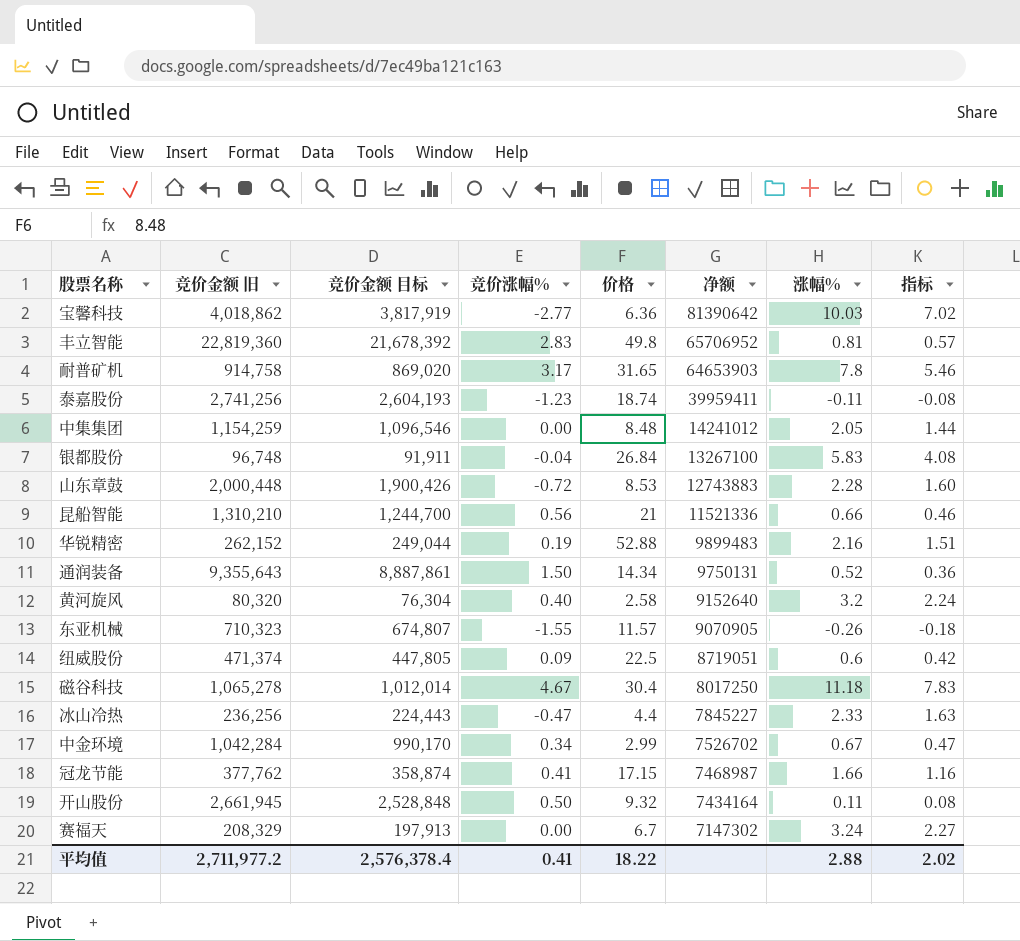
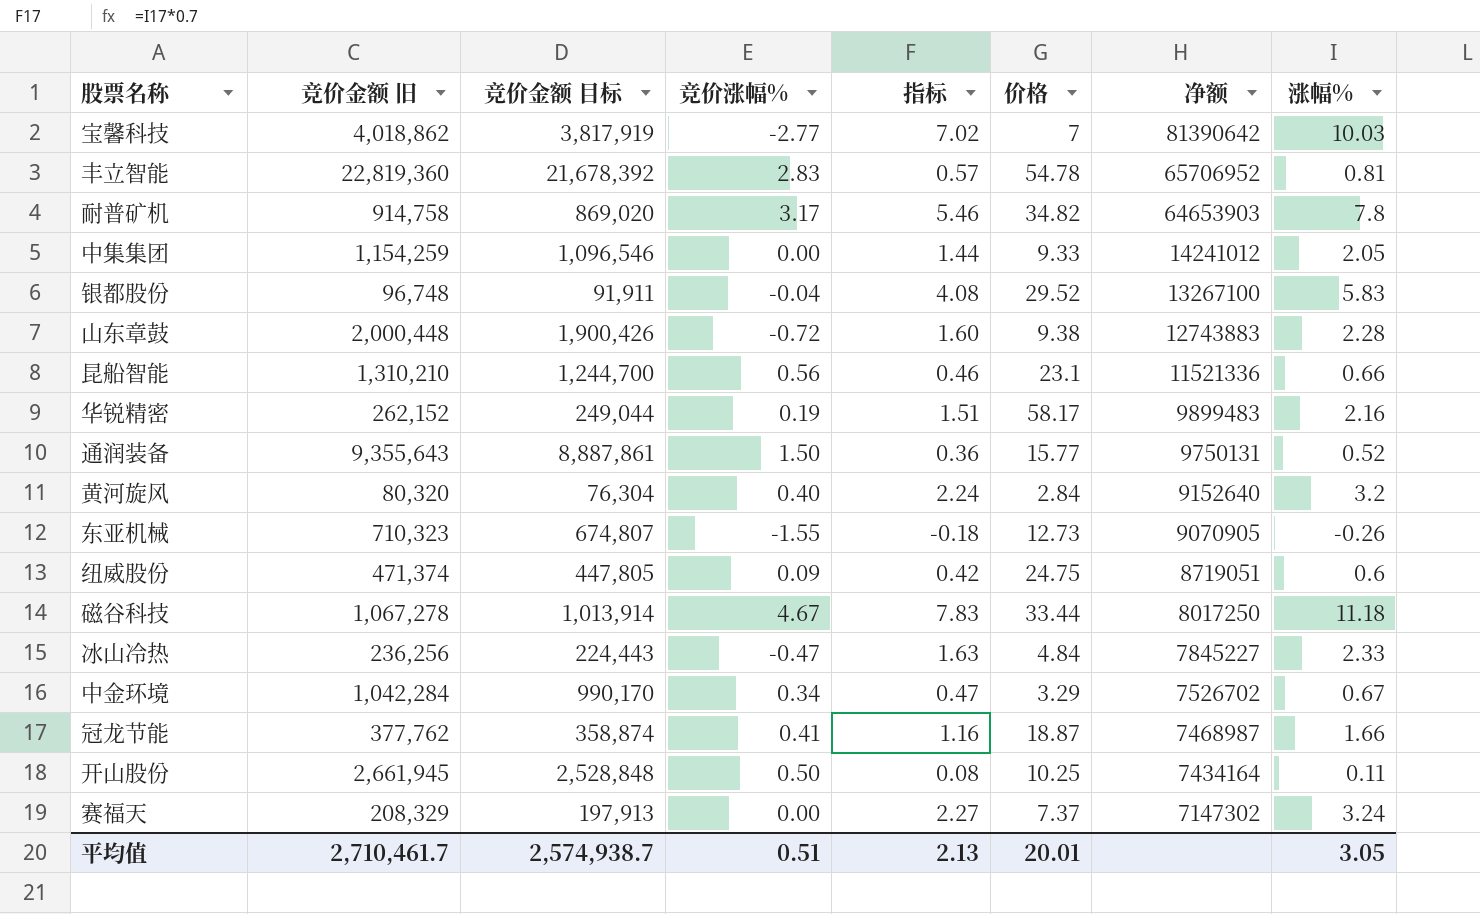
column 指标 | position: 8 -> 5
row 泰嘉股份: 2,741,256 | 2,604,193 | -1.23 | 18.74 | 39959411 | -0.11 | -0.08 -> none
宝馨科技 | 价格: 6.36 -> 7
丰立智能 | 价格: 49.8 -> 54.78
耐普矿机 | 价格: 31.65 -> 34.82
中集集团 | 价格: 8.48 -> 9.33
银都股份 | 价格: 26.84 -> 29.52
山东章鼓 | 价格: 8.53 -> 9.38
昆船智能 | 价格: 21 -> 23.1
华锐精密 | 价格: 52.88 -> 58.17
通润装备 | 价格: 14.34 -> 15.77
黄河旋风 | 价格: 2.58 -> 2.84
东亚机械 | 价格: 11.57 -> 12.73
纽威股份 | 价格: 22.5 -> 24.75
磁谷科技 | 竞价金额 旧: 1,065,278 -> 1,067,278
磁谷科技 | 竞价金额 目标: 1,012,014 -> 1,013,914
磁谷科技 | 价格: 30.4 -> 33.44
冰山冷热 | 价格: 4.4 -> 4.84
中金环境 | 价格: 2.99 -> 3.29
冠龙节能 | 价格: 17.15 -> 18.87
开山股份 | 价格: 9.32 -> 10.25
赛福天 | 价格: 6.7 -> 7.37
平均值 | 竞价金额 旧: 2,711,977.2 -> 2,710,461.7
平均值 | 竞价金额 目标: 2,576,378.4 -> 2,574,938.7
平均值 | 竞价涨幅%: 0.41 -> 0.51
平均值 | 指标: 2.02 -> 2.13
平均值 | 价格: 18.22 -> 20.01
平均值 | 涨幅%: 2.88 -> 3.05

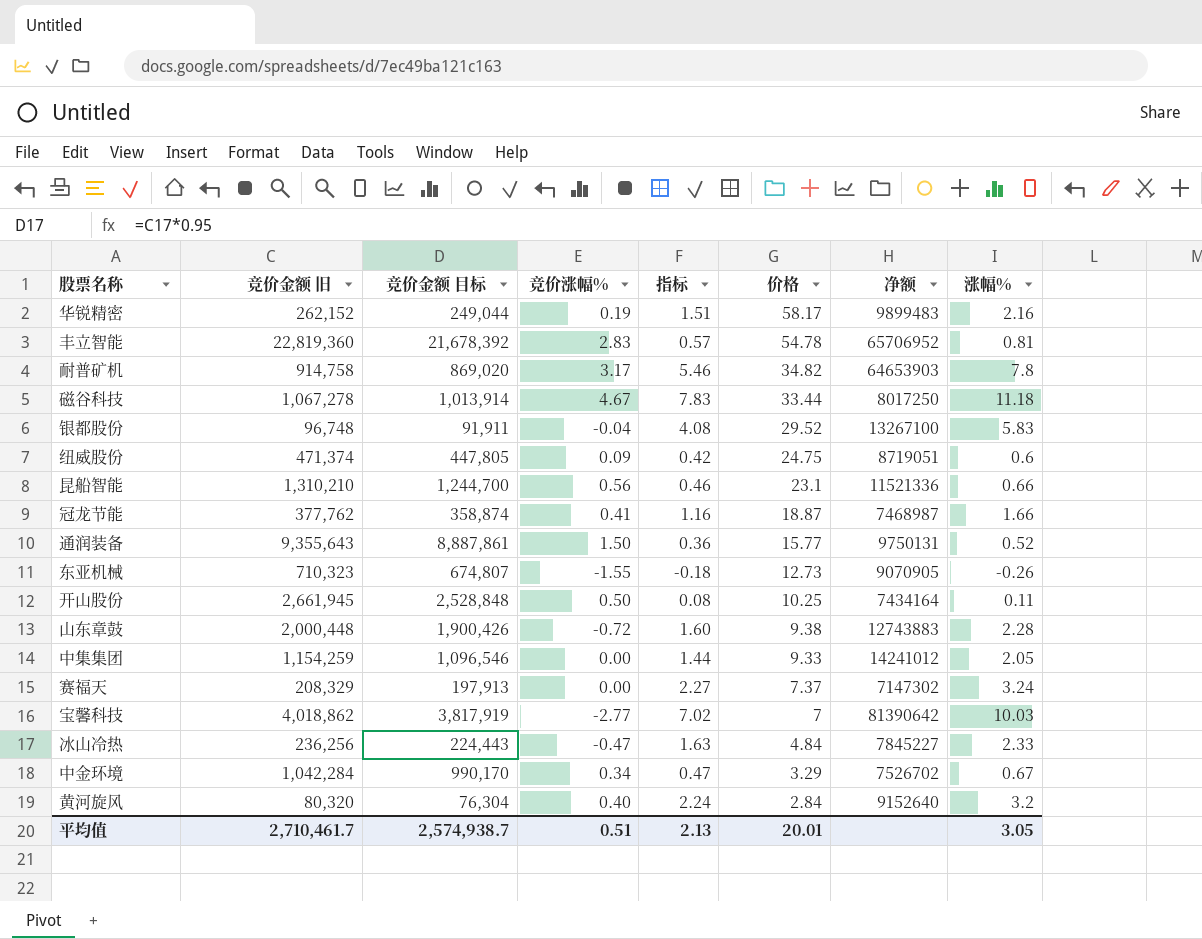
row order: 净额 descending -> 价格 descending

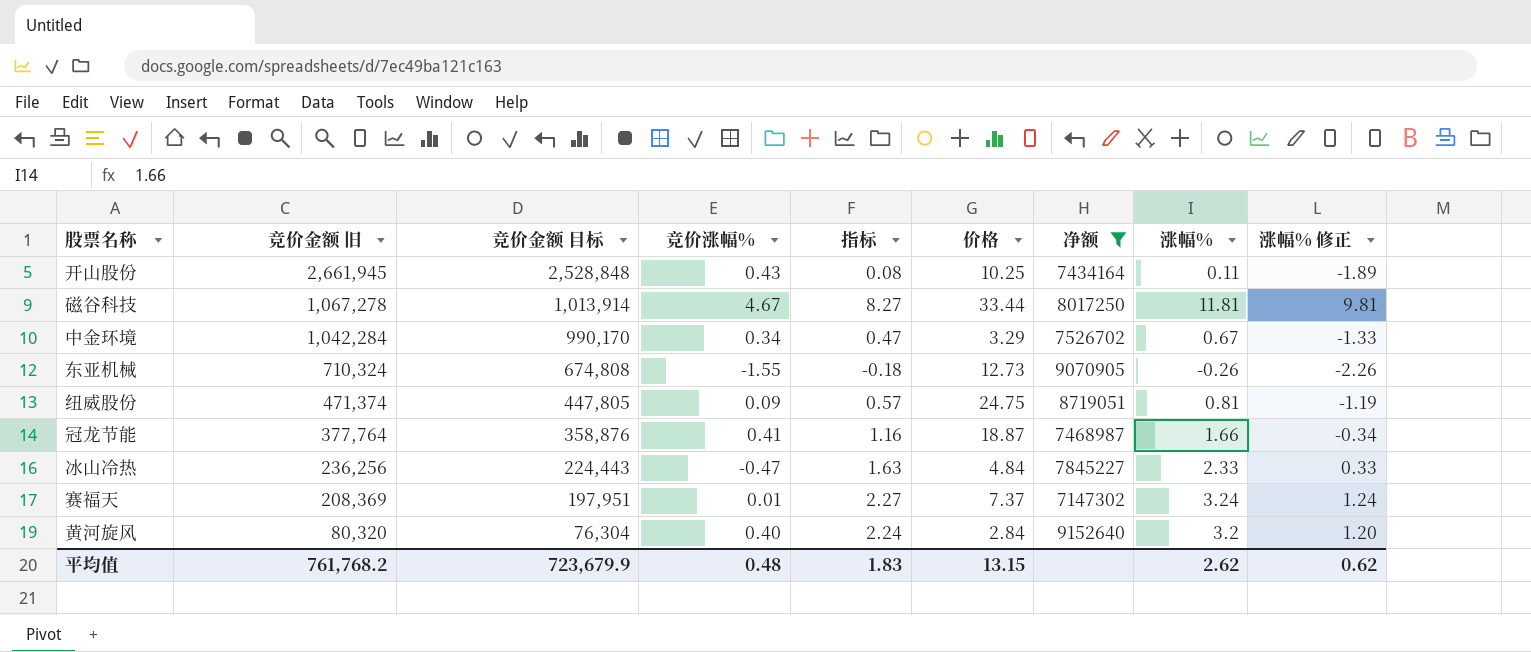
filter: none -> 净额 <= 9152640
row order: 价格 descending -> 竞价金额 旧 descending
column 涨幅% 修正 | formula: none -> [涨幅%] - 2
开山股份 | 竞价涨幅%: 0.50 -> 0.43
磁谷科技 | 指标: 7.83 -> 8.27
磁谷科技 | 涨幅%: 11.18 -> 11.81
东亚机械 | 竞价金额 旧: 710,323 -> 710,324
东亚机械 | 竞价金额 目标: 674,807 -> 674,808
纽威股份 | 指标: 0.42 -> 0.57
纽威股份 | 涨幅%: 0.6 -> 0.81
冠龙节能 | 竞价金额 旧: 377,762 -> 377,764
冠龙节能 | 竞价金额 目标: 358,874 -> 358,876
赛福天 | 竞价金额 旧: 208,329 -> 208,369
赛福天 | 竞价金额 目标: 197,913 -> 197,951
赛福天 | 竞价涨幅%: 0.00 -> 0.01
平均值 | 竞价金额 旧: 2,710,461.7 -> 761,768.2
平均值 | 竞价金额 目标: 2,574,938.7 -> 723,679.9
平均值 | 竞价涨幅%: 0.51 -> 0.48
平均值 | 指标: 2.13 -> 1.83
平均值 | 价格: 20.01 -> 13.15
平均值 | 涨幅%: 3.05 -> 2.62

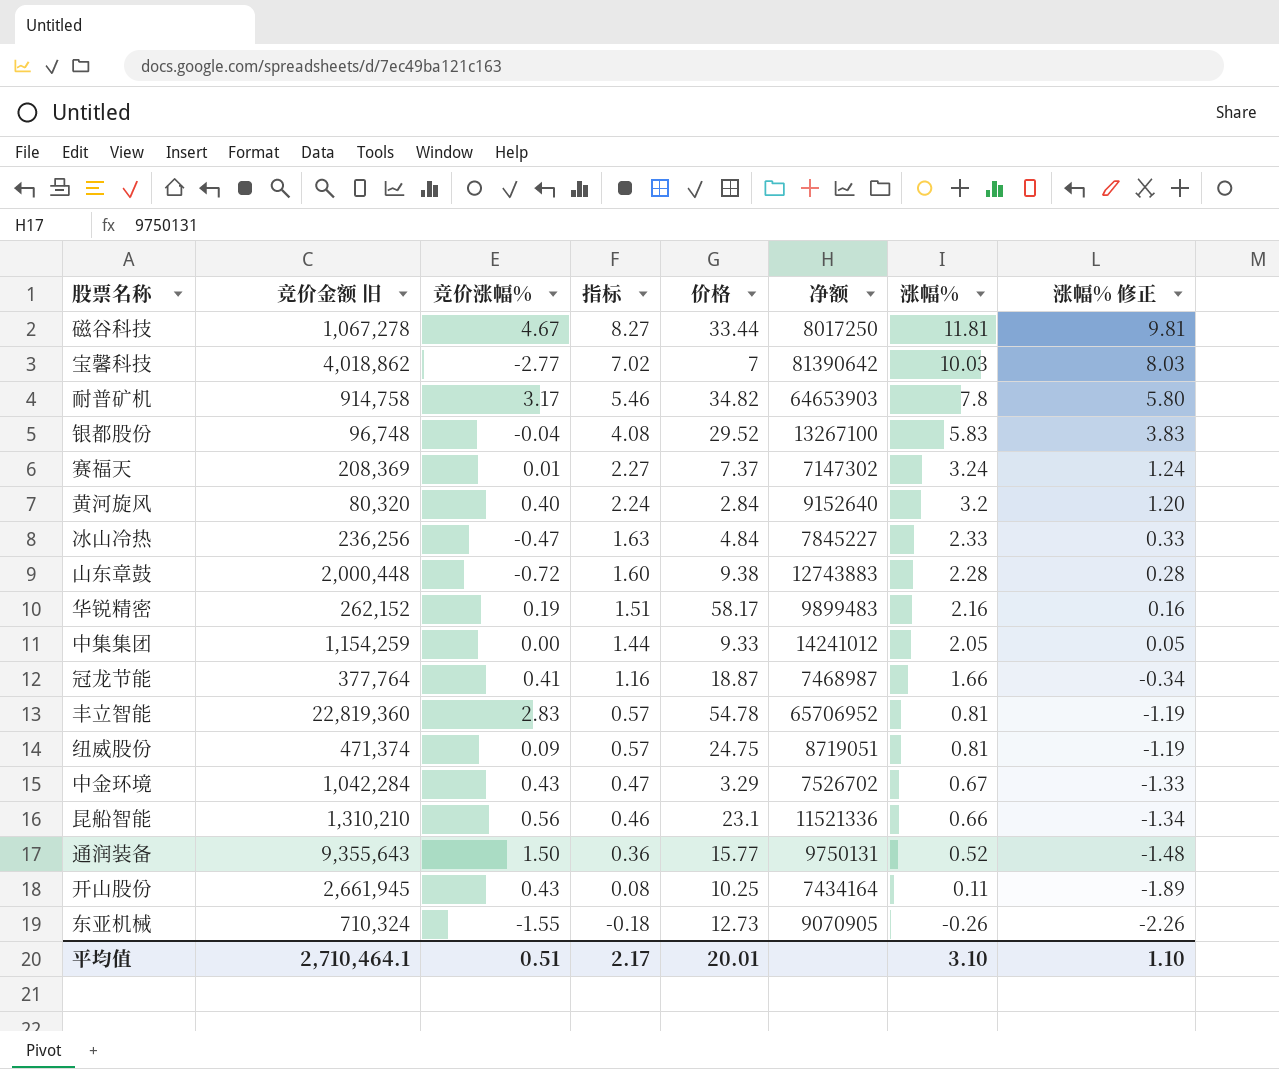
filter: 净额 <= 9152640 -> none
row order: 竞价金额 旧 descending -> 指标 descending
column 竞价金额 目标 | formula: [竞价金额 旧] * 0.95 -> none
中金环境 | 竞价涨幅%: 0.34 -> 0.43
平均值 | 竞价金额 旧: 761,768.2 -> 2,710,464.1
平均值 | 竞价涨幅%: 0.48 -> 0.51
平均值 | 指标: 1.83 -> 2.17
平均值 | 价格: 13.15 -> 20.01
平均值 | 涨幅%: 2.62 -> 3.10
平均值 | 涨幅% 修正: 0.62 -> 1.10

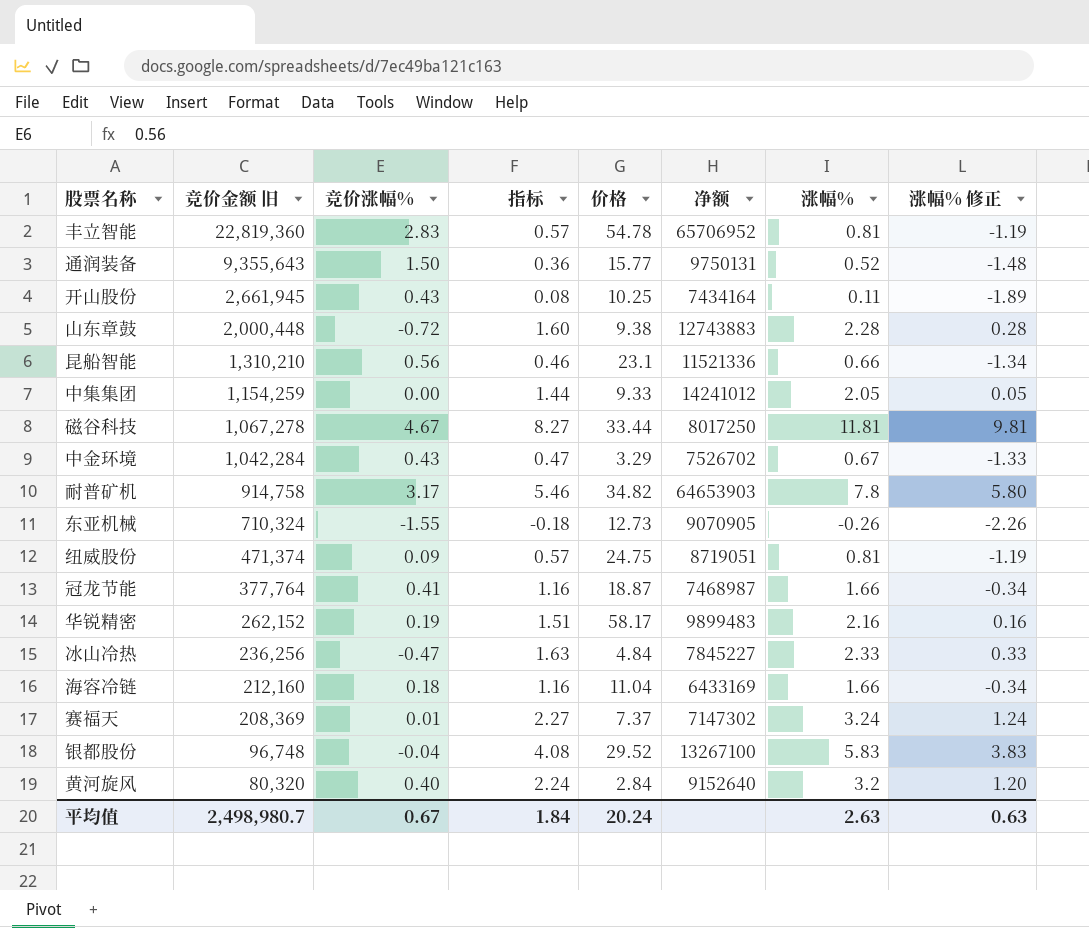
row order: 指标 descending -> 竞价金额 旧 descending
row 宝馨科技: 4,018,862 | -2.77 | 7.02 | 7 | 81390642 | 10.03 | 8.03 -> none
row 海容冷链: none -> 212,160 | 0.18 | 1.16 | 11.04 | 6433169 | 1.66 | -0.34
平均值 | 竞价金额 旧: 2,710,464.1 -> 2,498,980.7
平均值 | 竞价涨幅%: 0.51 -> 0.67
平均值 | 指标: 2.17 -> 1.84
平均值 | 价格: 20.01 -> 20.24
平均值 | 涨幅%: 3.10 -> 2.63
平均值 | 涨幅% 修正: 1.10 -> 0.63

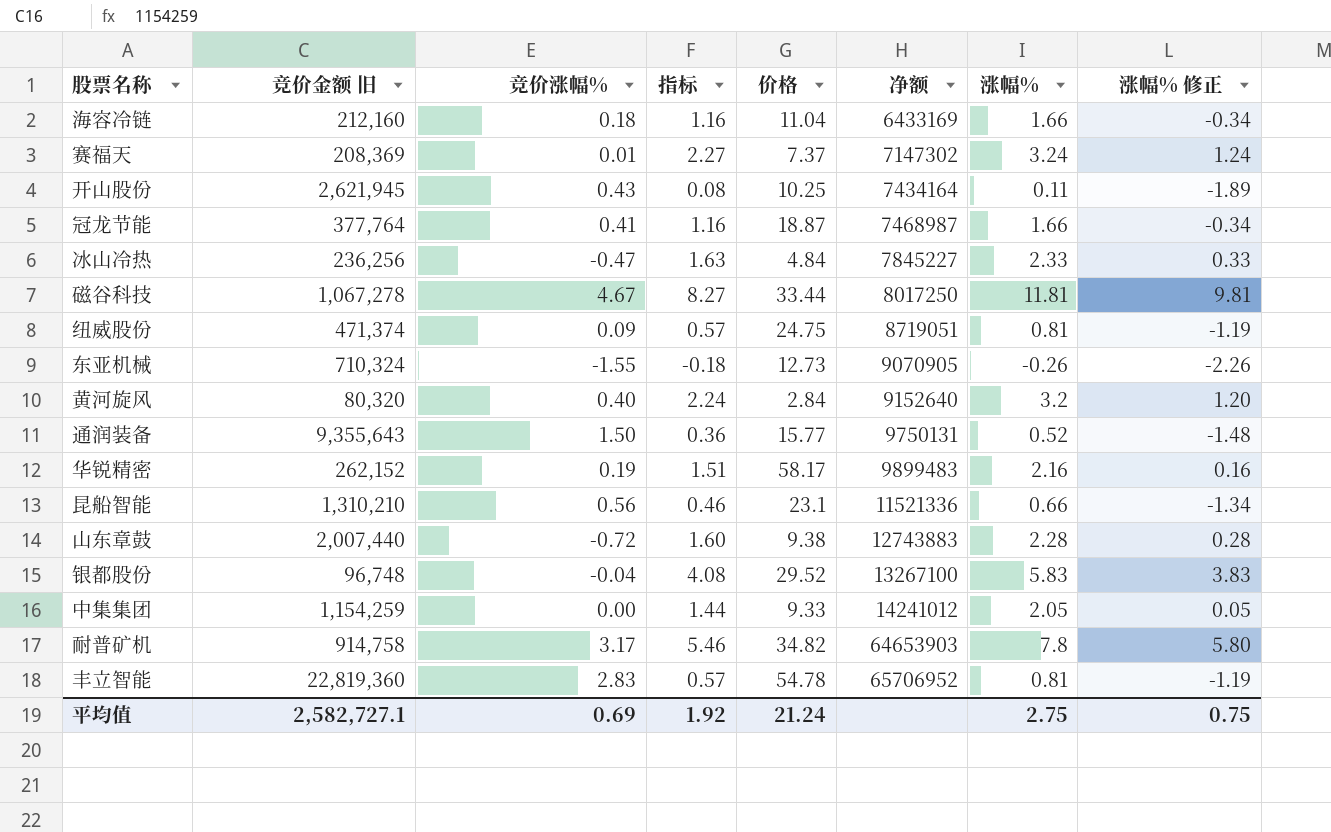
row order: 竞价金额 旧 descending -> 净额 ascending
row 中金环境: 1,042,284 | 0.43 | 0.47 | 3.29 | 7526702 | 0.67 | -1.33 -> none
开山股份 | 竞价金额 旧: 2,661,945 -> 2,621,945
山东章鼓 | 竞价金额 旧: 2,000,448 -> 2,007,440
平均值 | 竞价金额 旧: 2,498,980.7 -> 2,582,727.1
平均值 | 竞价涨幅%: 0.67 -> 0.69
平均值 | 指标: 1.84 -> 1.92
平均值 | 价格: 20.24 -> 21.24
平均值 | 涨幅%: 2.63 -> 2.75
平均值 | 涨幅% 修正: 0.63 -> 0.75

